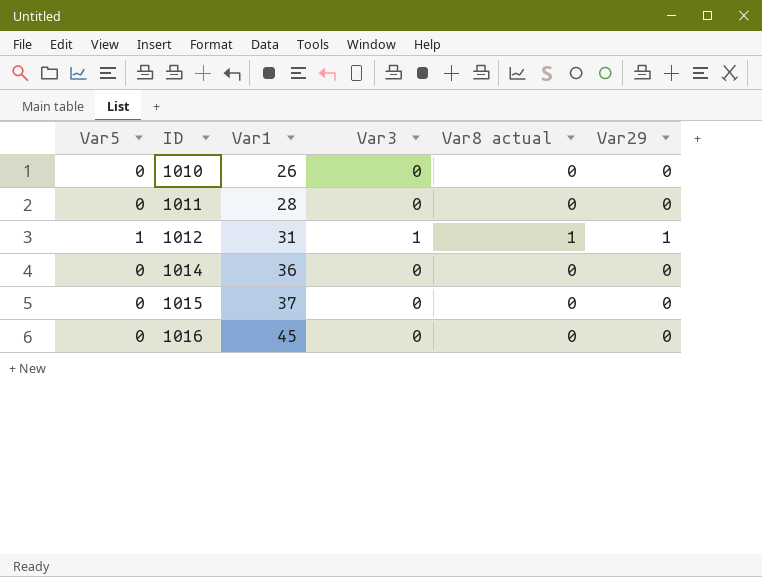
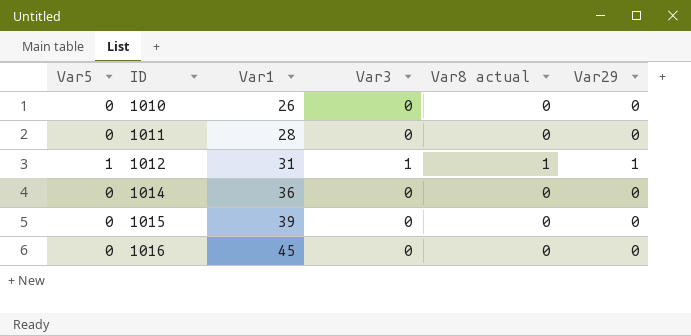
1015 | Var1: 37 -> 39

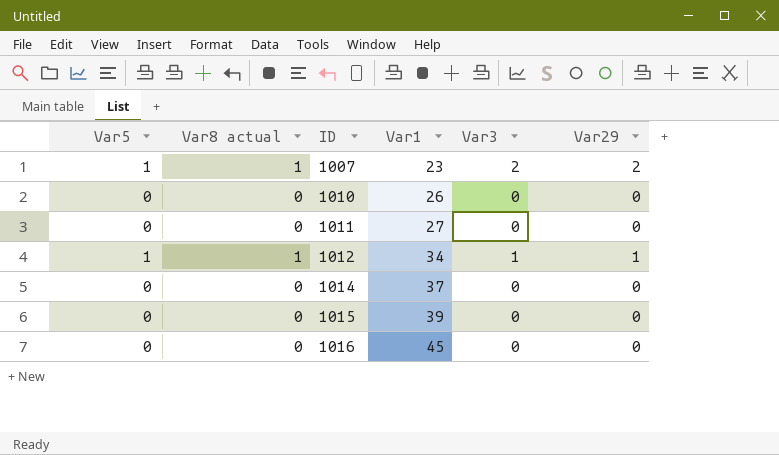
column Var8 actual | position: 5 -> 2
row 1007: none -> 1 | 1 | 23 | 2 | 2
1011 | Var1: 28 -> 27
1012 | Var1: 31 -> 34
1014 | Var1: 36 -> 37

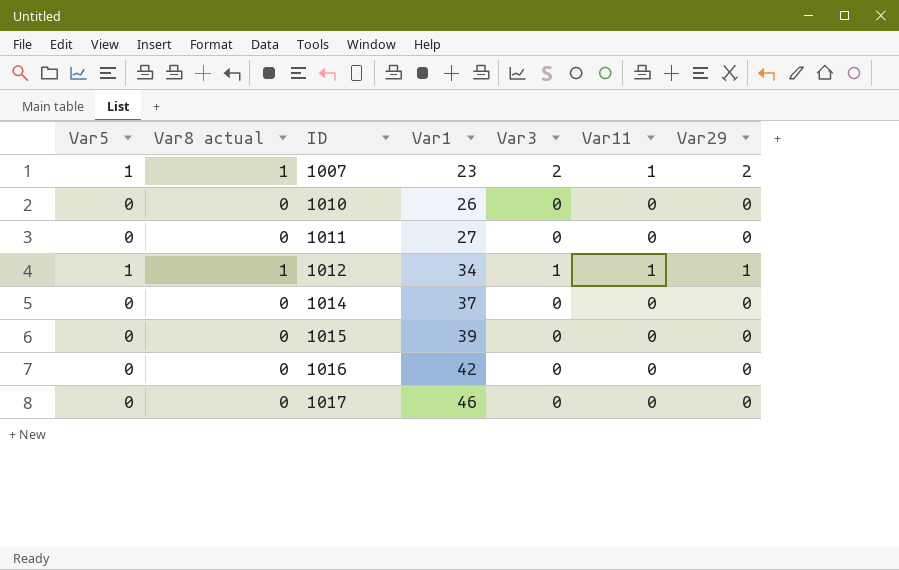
column Var11 | position: none -> 6
1016 | Var1: 45 -> 42
row 1017: none -> 0 | 0 | 46 | 0 | 0 | 0

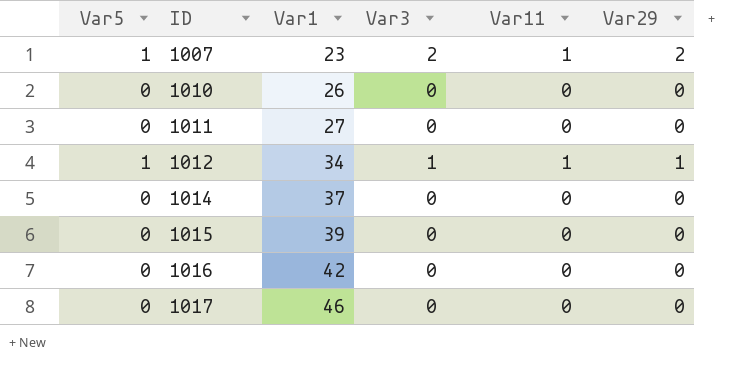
column Var8 actual | position: 2 -> none

